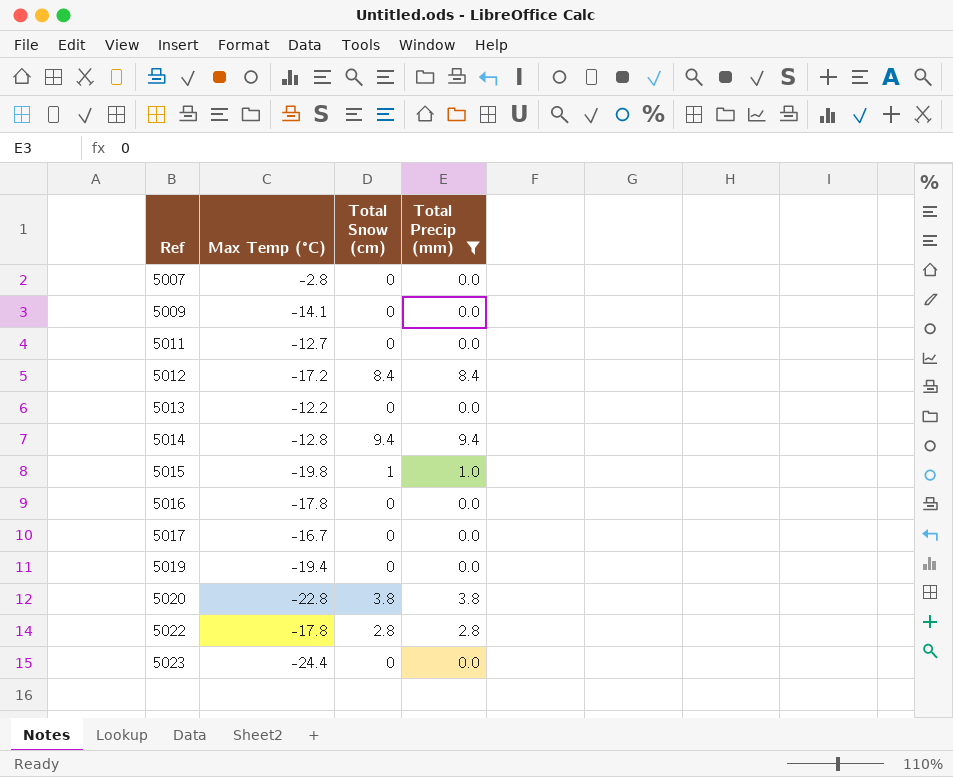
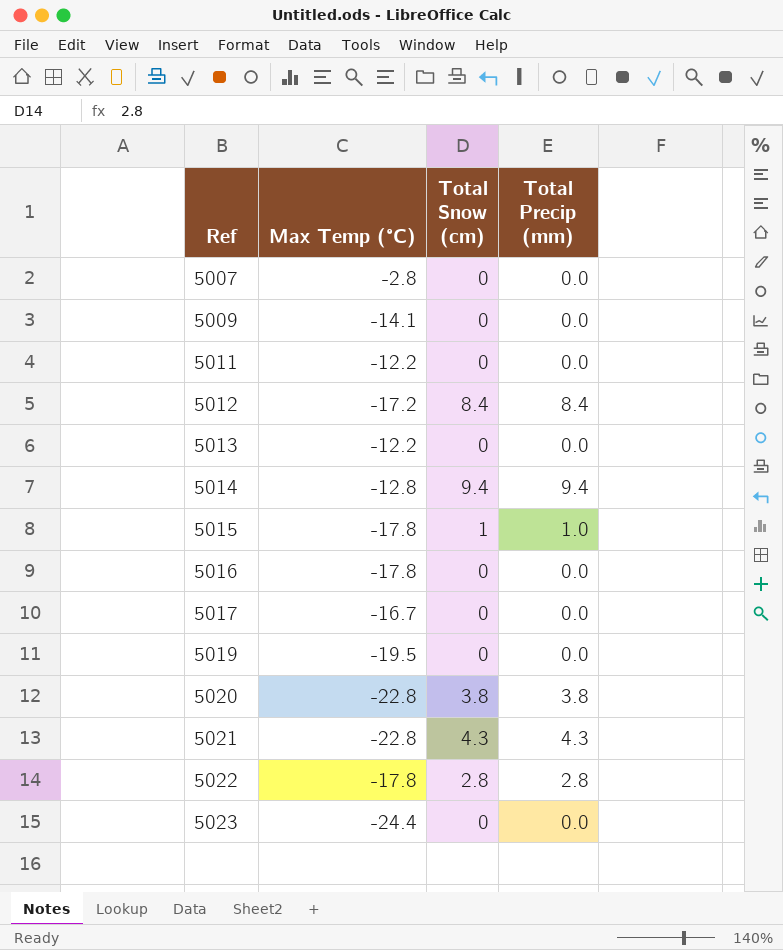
filter: Total Precip (mm) != 4.3 -> none
5011 | Max Temp (°C): -12.7 -> -12.2
5015 | Max Temp (°C): -19.8 -> -17.8
5019 | Max Temp (°C): -19.4 -> -19.5

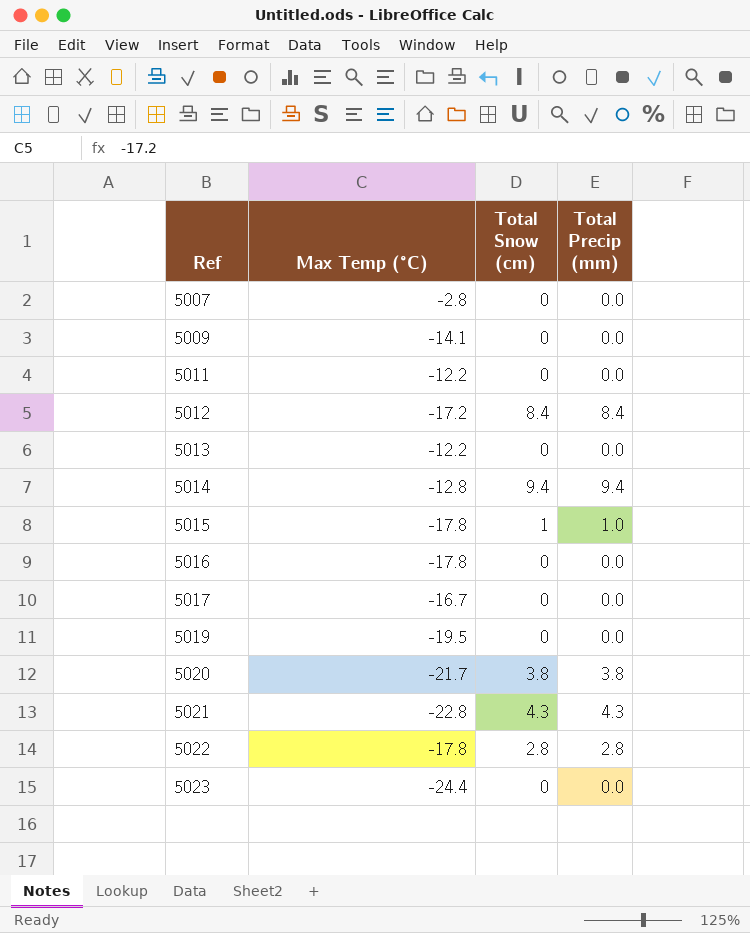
5020 | Max Temp (°C): -22.8 -> -21.7

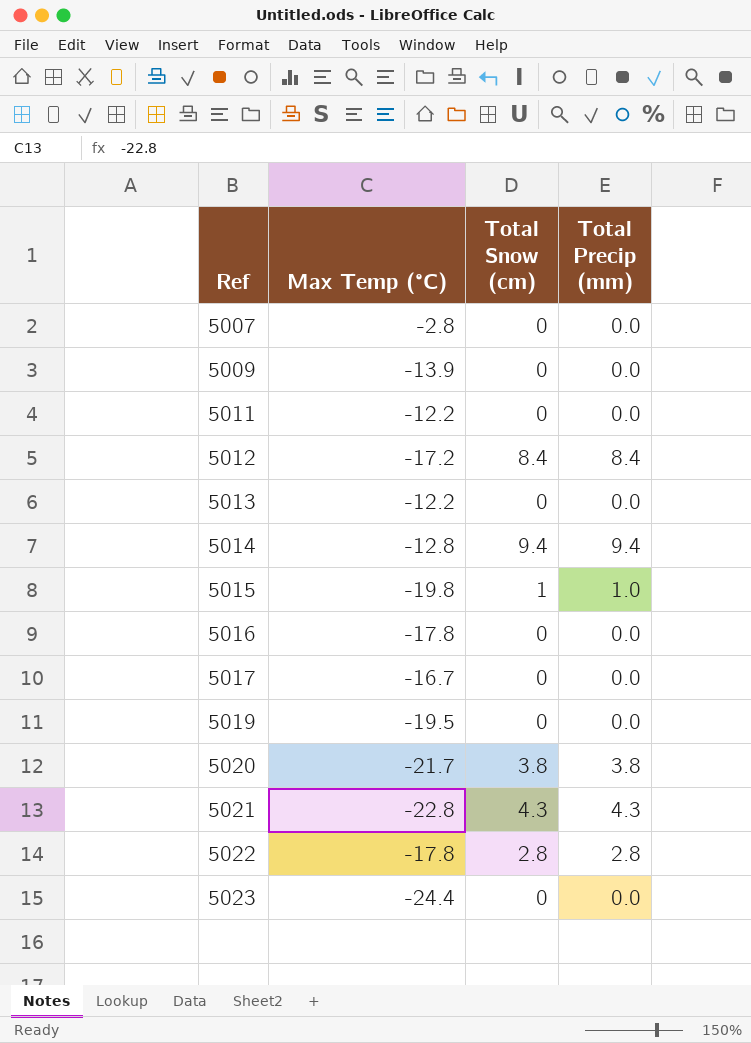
5009 | Max Temp (°C): -14.1 -> -13.9
5015 | Max Temp (°C): -17.8 -> -19.8

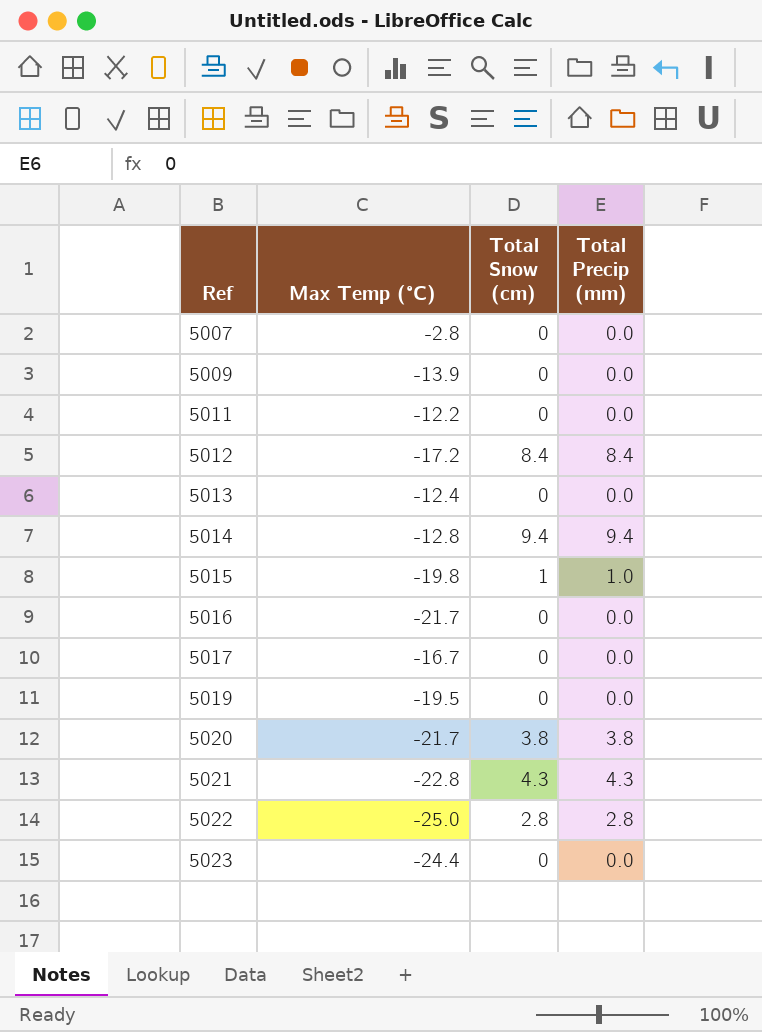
5013 | Max Temp (°C): -12.2 -> -12.4
5016 | Max Temp (°C): -17.8 -> -21.7
5022 | Max Temp (°C): -17.8 -> -25.0

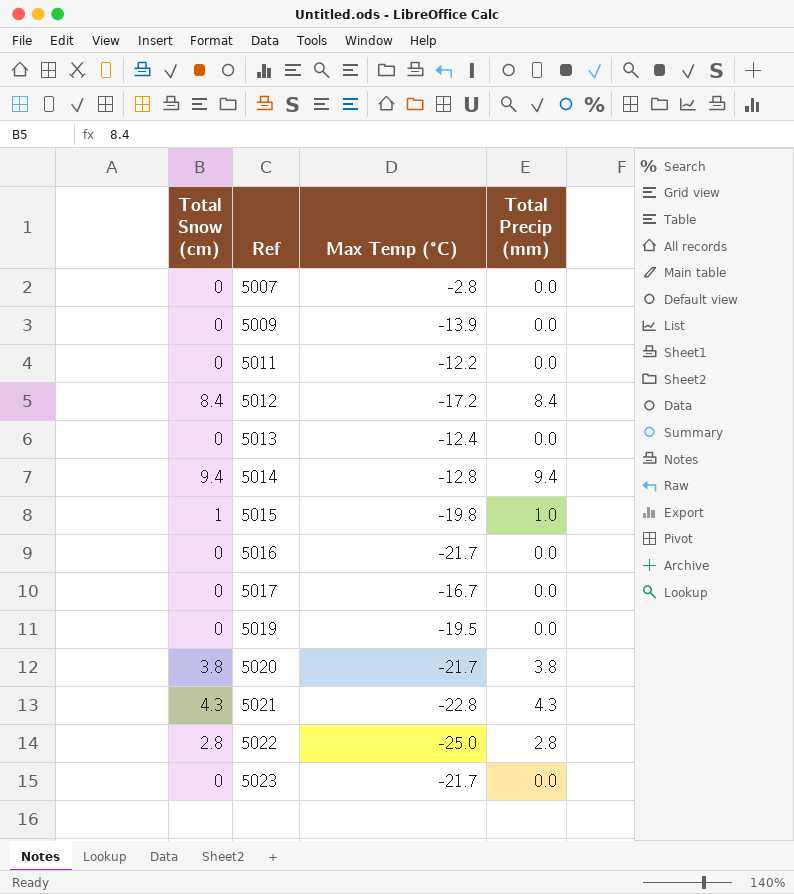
column Total Snow (cm) | position: 3 -> 1
5023 | Max Temp (°C): -24.4 -> -21.7

